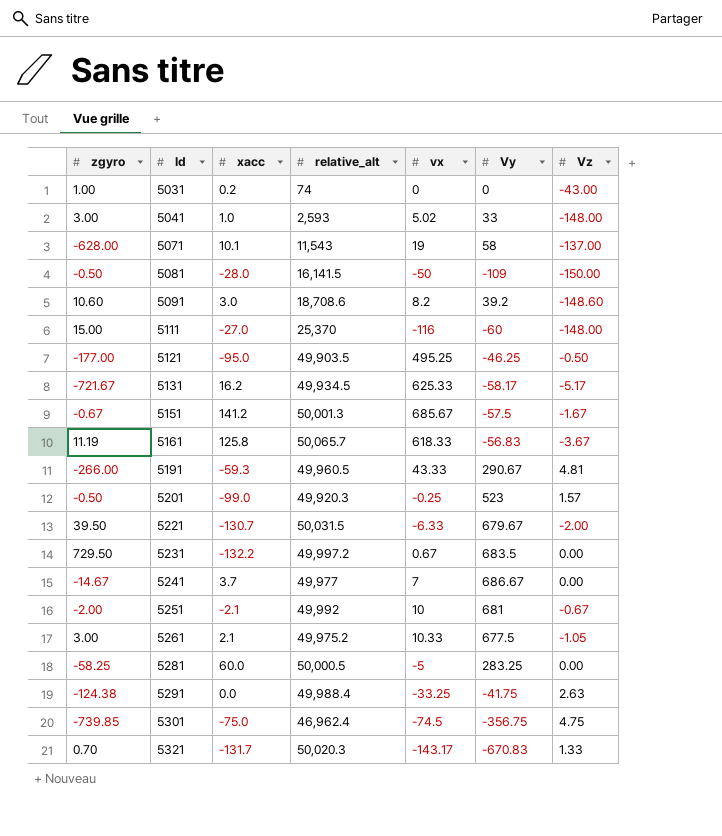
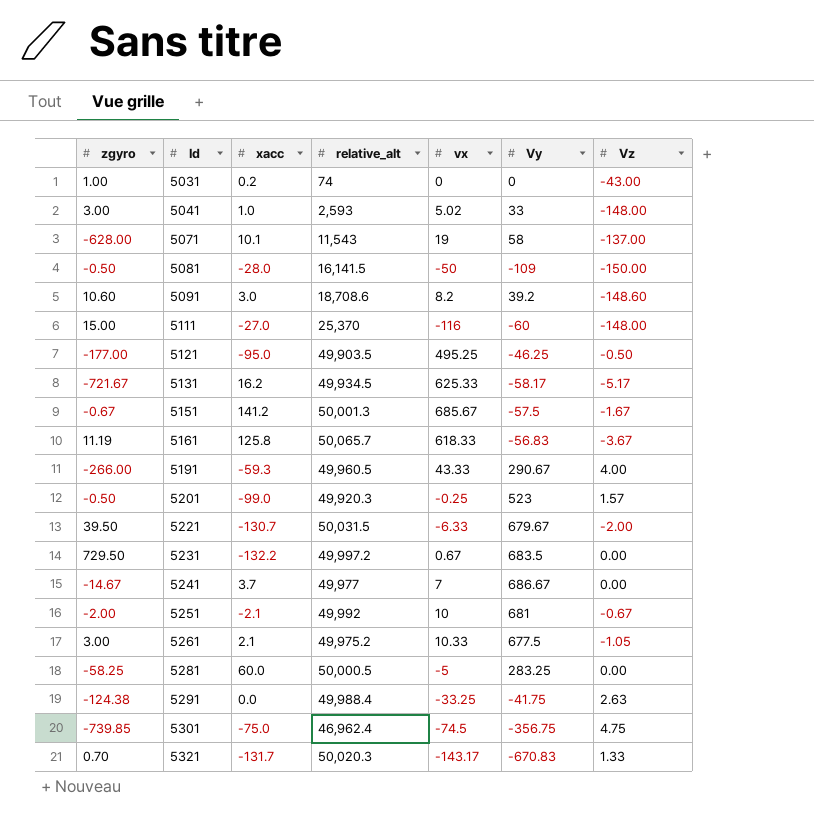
5191 | Vz: 4.81 -> 4.00

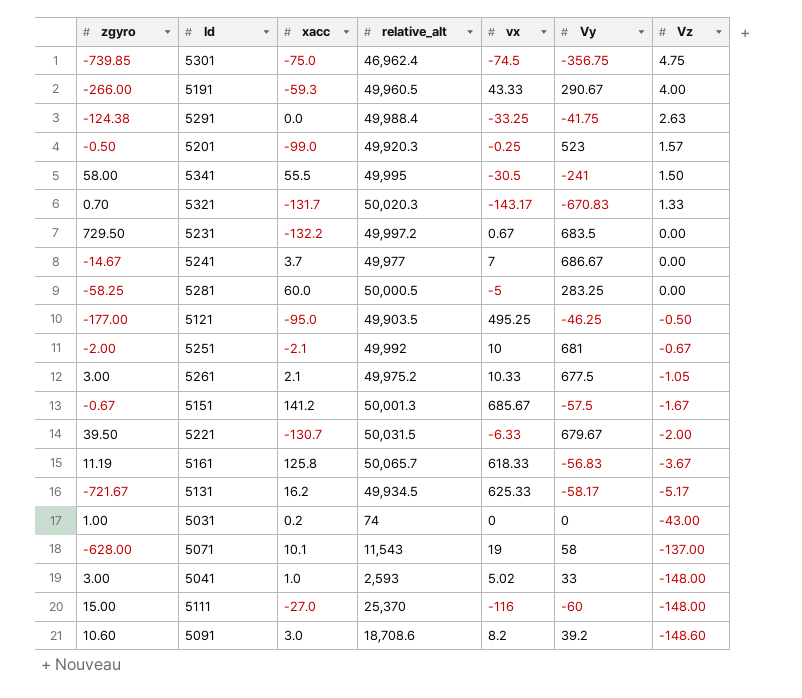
row order: Id ascending -> Vz descending
row 5081: -0.50 | -28.0 | 16,141.5 | -50 | -109 | -150.00 -> none
row 5341: none -> 58.00 | 55.5 | 49,995 | -30.5 | -241 | 1.50

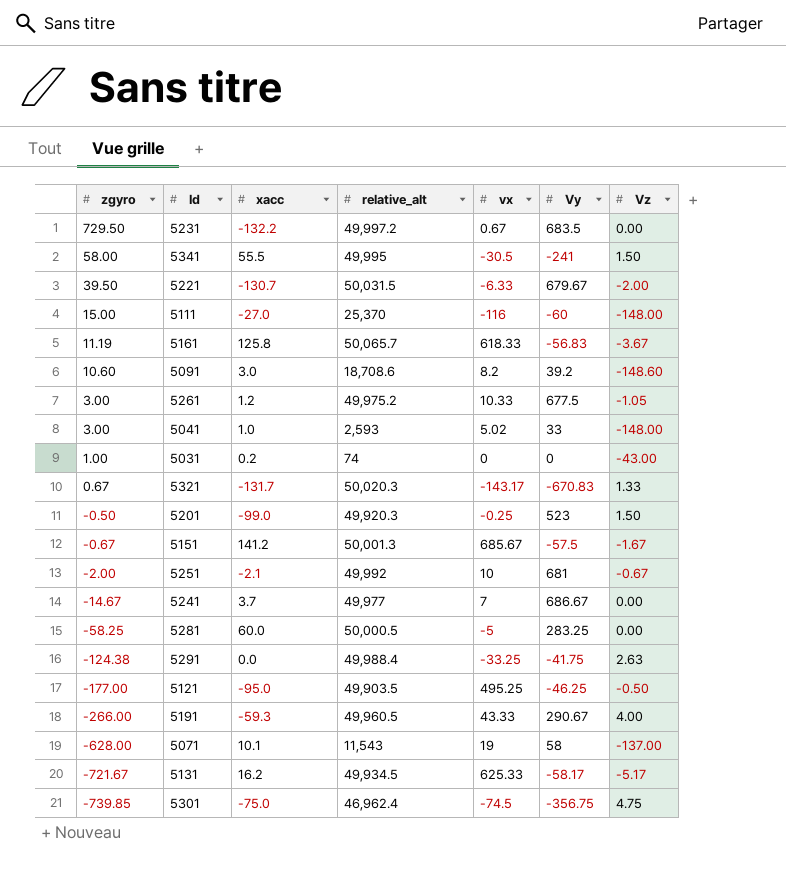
row order: Vz descending -> zgyro descending
5261 | xacc: 2.1 -> 1.2
5321 | zgyro: 0.70 -> 0.67
5201 | Vz: 1.57 -> 1.50

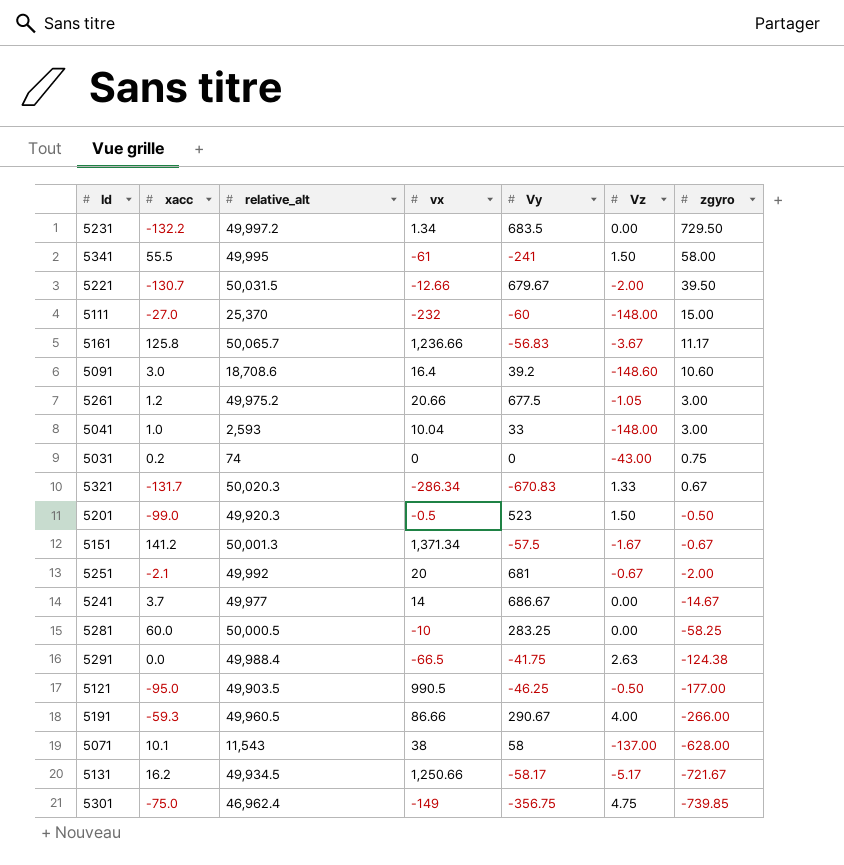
column zgyro | position: 1 -> 7
5231 | vx: 0.67 -> 1.34
5341 | vx: -30.5 -> -61
5221 | vx: -6.33 -> -12.66
5111 | vx: -116 -> -232
5161 | vx: 618.33 -> 1,236.66
5161 | zgyro: 11.19 -> 11.17
5091 | vx: 8.2 -> 16.4
5261 | vx: 10.33 -> 20.66
5041 | vx: 5.02 -> 10.04
5031 | zgyro: 1.00 -> 0.75
5321 | vx: -143.17 -> -286.34
5201 | vx: -0.25 -> -0.5
5151 | vx: 685.67 -> 1,371.34
5251 | vx: 10 -> 20
5241 | vx: 7 -> 14
5281 | vx: -5 -> -10
5291 | vx: -33.25 -> -66.5
5121 | vx: 495.25 -> 990.5
5191 | vx: 43.33 -> 86.66
5071 | vx: 19 -> 38
5131 | vx: 625.33 -> 1,250.66
5301 | vx: -74.5 -> -149

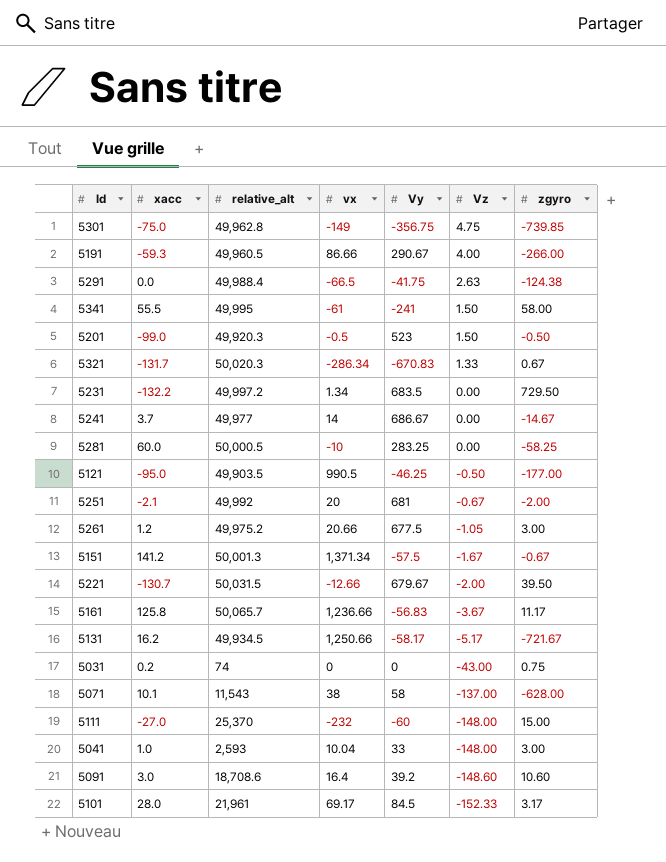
row order: zgyro descending -> Vz descending
5301 | relative_alt: 46,962.4 -> 49,962.8
row 5101: none -> 28.0 | 21,961 | 69.17 | 84.5 | -152.33 | 3.17

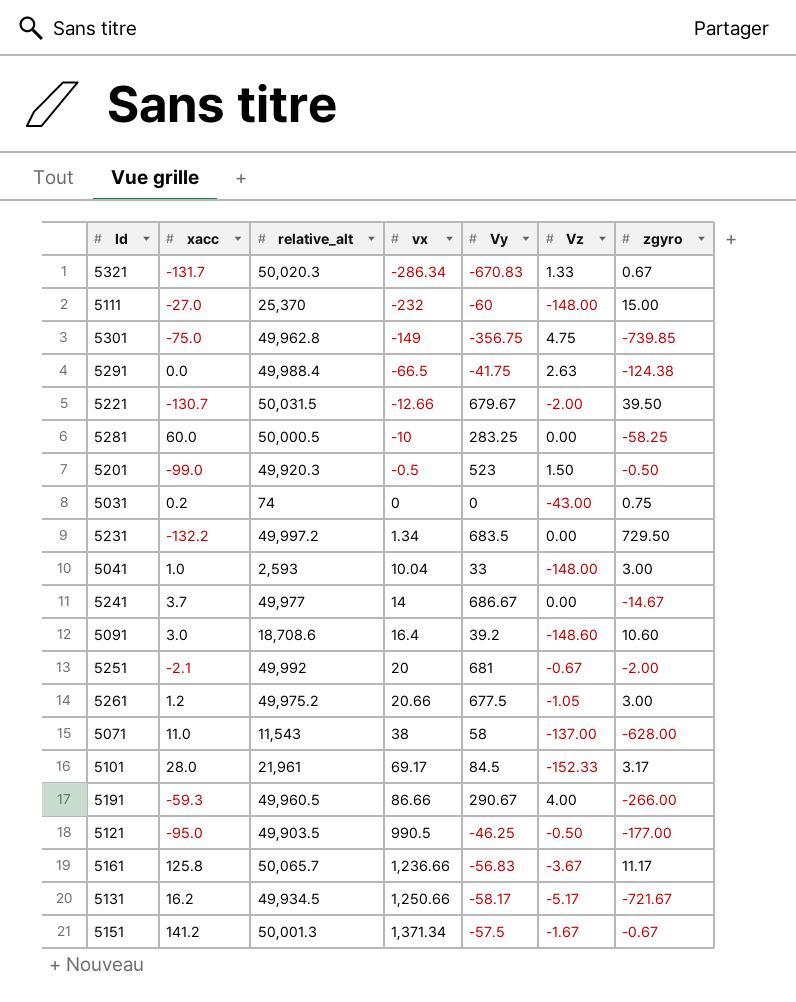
row order: Vz descending -> vx ascending
row 5341: 55.5 | 49,995 | -61 | -241 | 1.50 | 58.00 -> none
5071 | xacc: 10.1 -> 11.0

